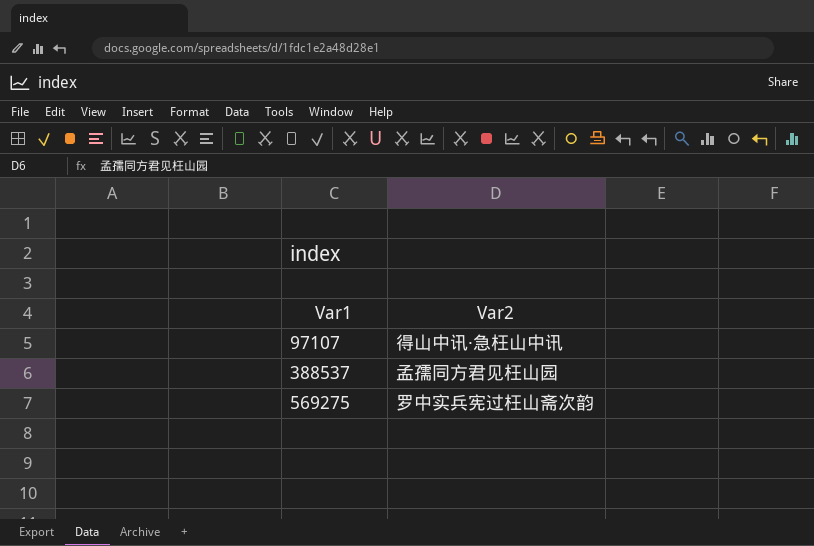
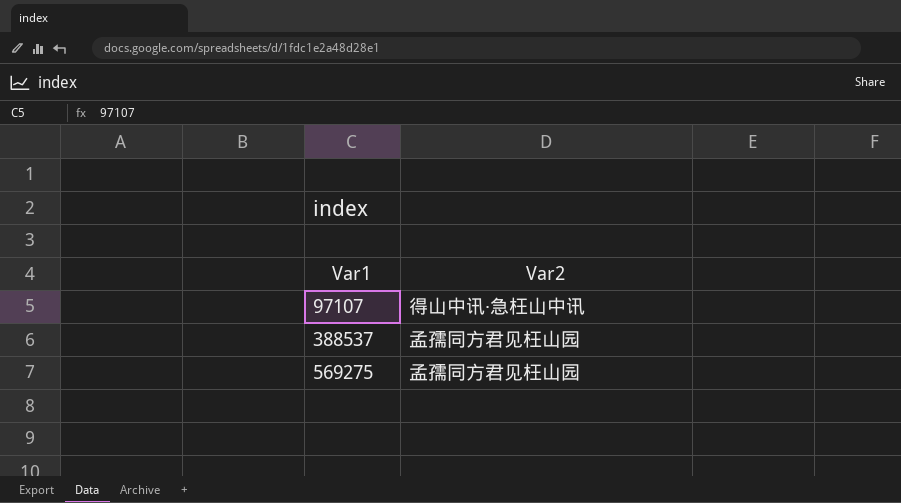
569275 | Var2: 罗中实兵宪过枉山斋次韵 -> 孟孺同方君见枉山园

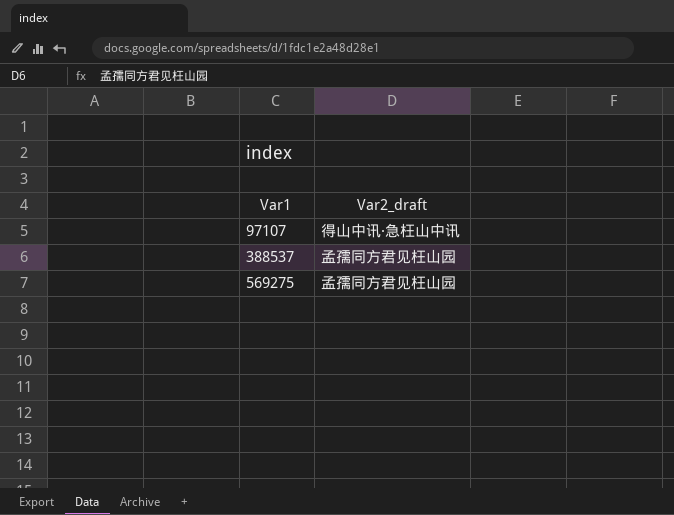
column name: Var2 -> Var2_draft

